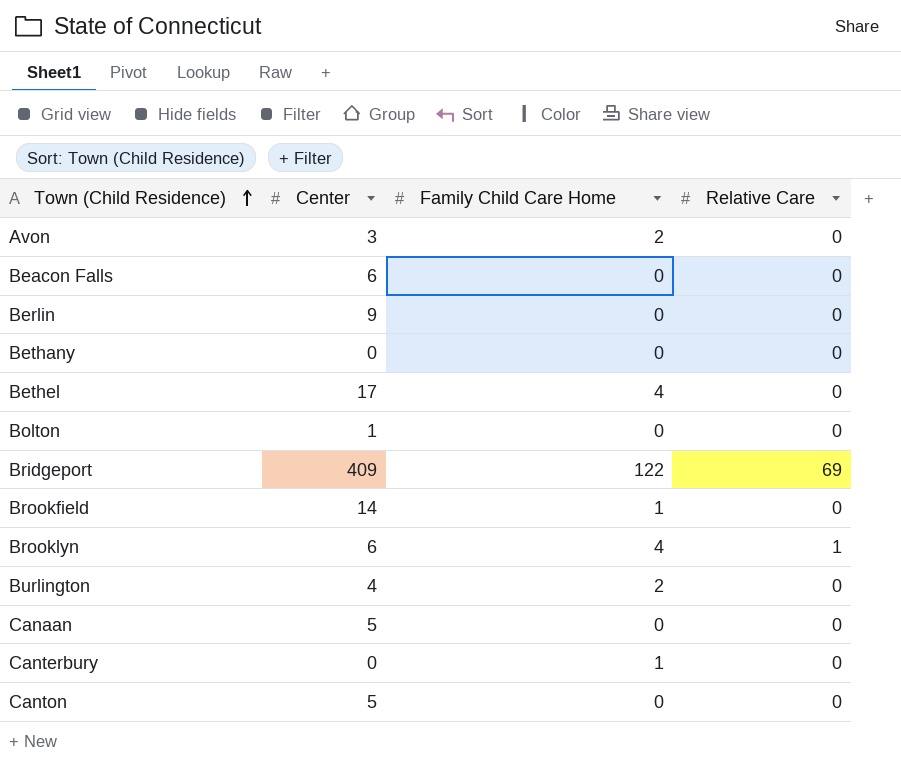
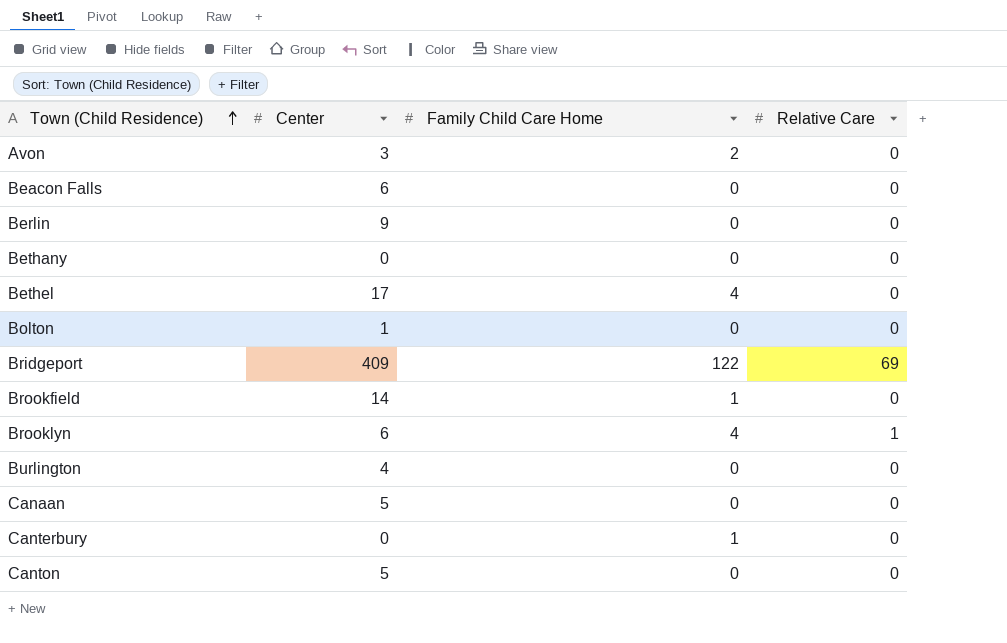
Burlington | Family Child Care Home: 2 -> 0

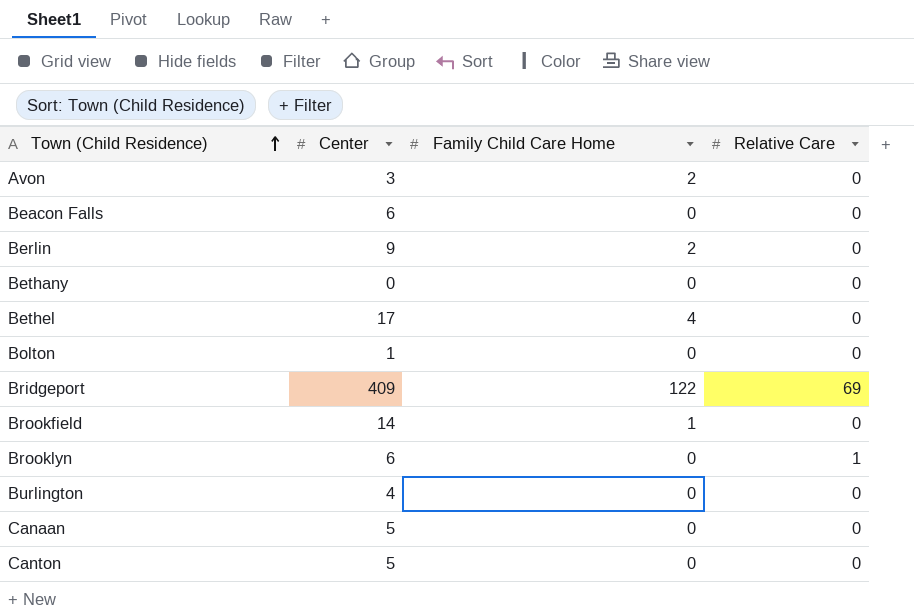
row Canterbury: 0 | 1 | 0 -> none
Berlin | Family Child Care Home: 0 -> 2
Brooklyn | Family Child Care Home: 4 -> 0

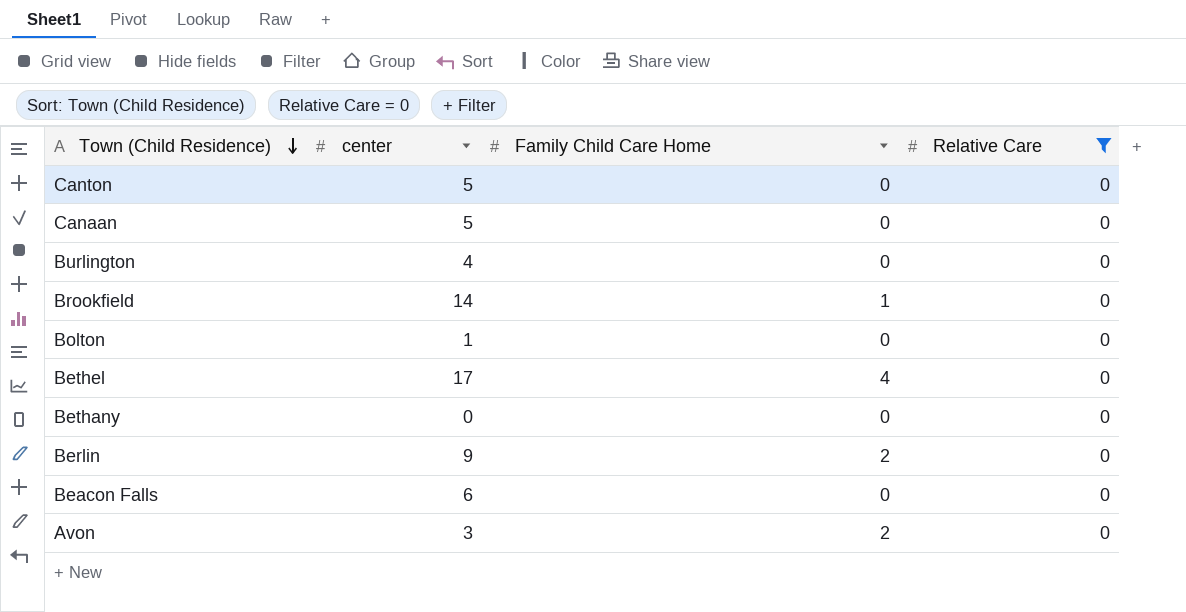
filter: none -> Relative Care = 0
row order: Town (Child Residence) ascending -> Town (Child Residence) descending
column name: Center -> center

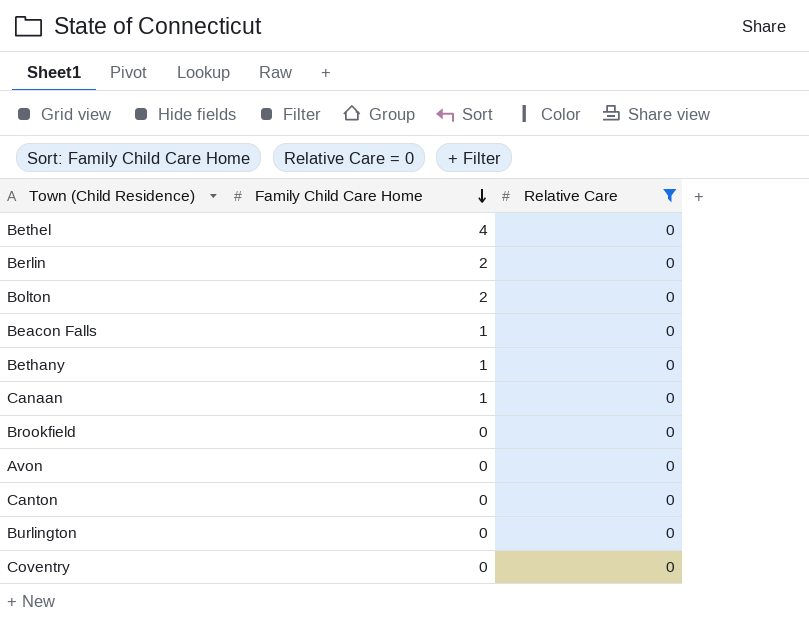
row order: Town (Child Residence) descending -> Family Child Care Home descending
column center | position: 2 -> none
Bolton | Family Child Care Home: 0 -> 2
Beacon Falls | Family Child Care Home: 0 -> 1
Bethany | Family Child Care Home: 0 -> 1
Canaan | Family Child Care Home: 0 -> 1
Brookfield | Family Child Care Home: 1 -> 0
Avon | Family Child Care Home: 2 -> 0
row Coventry: none -> 0 | 0

